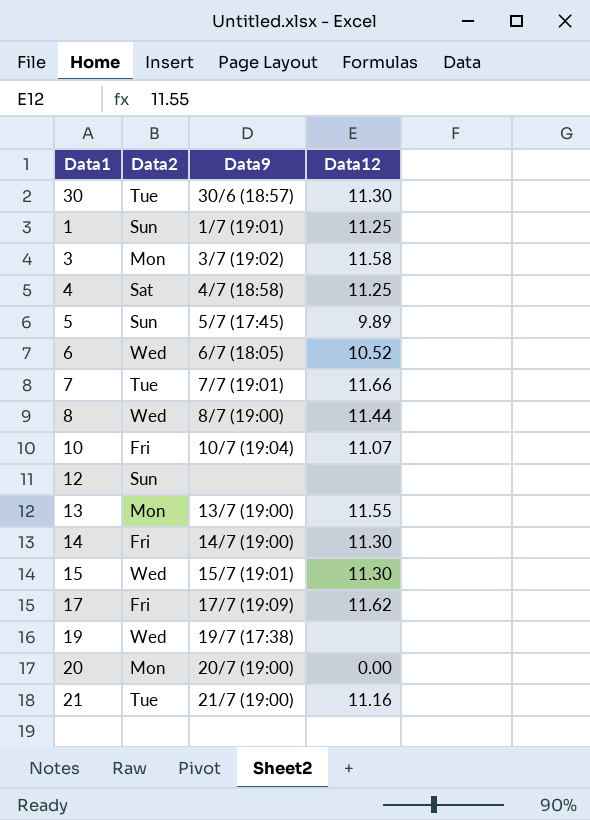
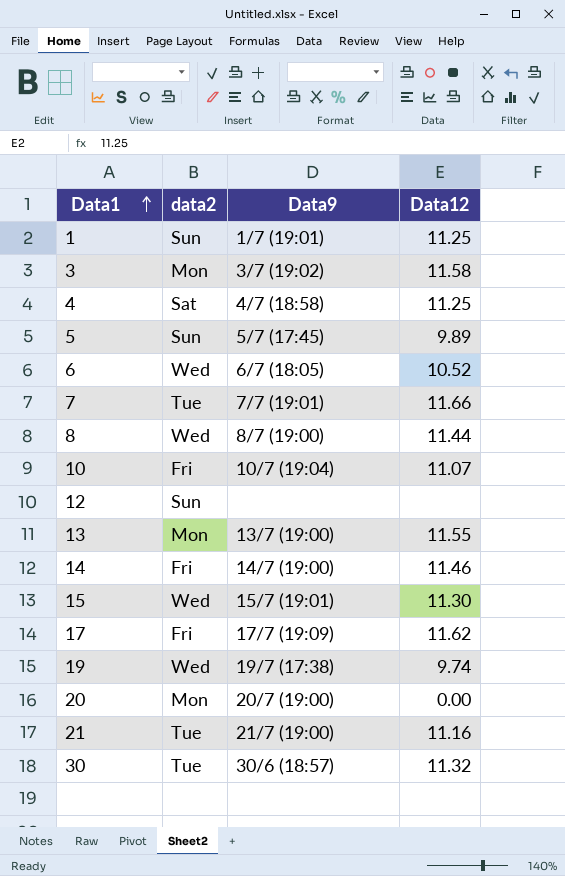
row order: none -> Data1 ascending
column name: Data2 -> data2
14 | Data12: 11.30 -> 11.46
19 | Data12: none -> 9.74
30 | Data12: 11.30 -> 11.32

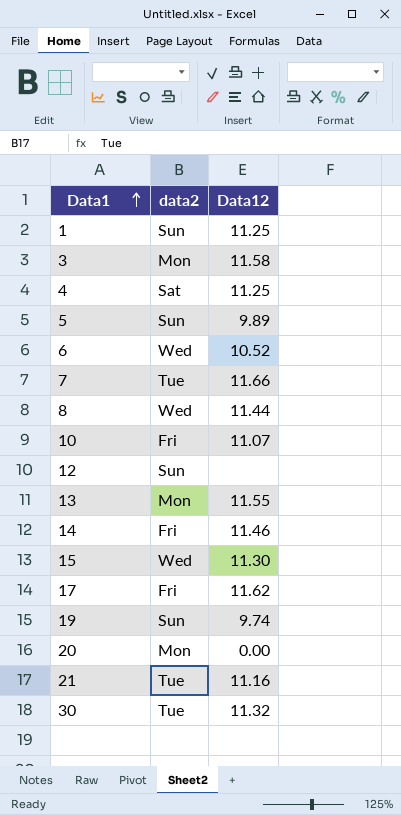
column Data9 | position: 3 -> none
19 | data2: Wed -> Sun

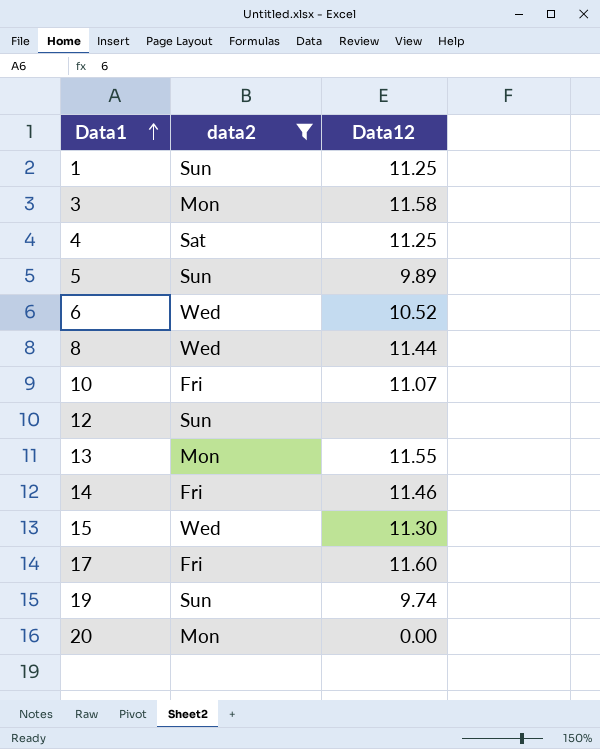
filter: none -> data2 != Tue
17 | Data12: 11.62 -> 11.60

